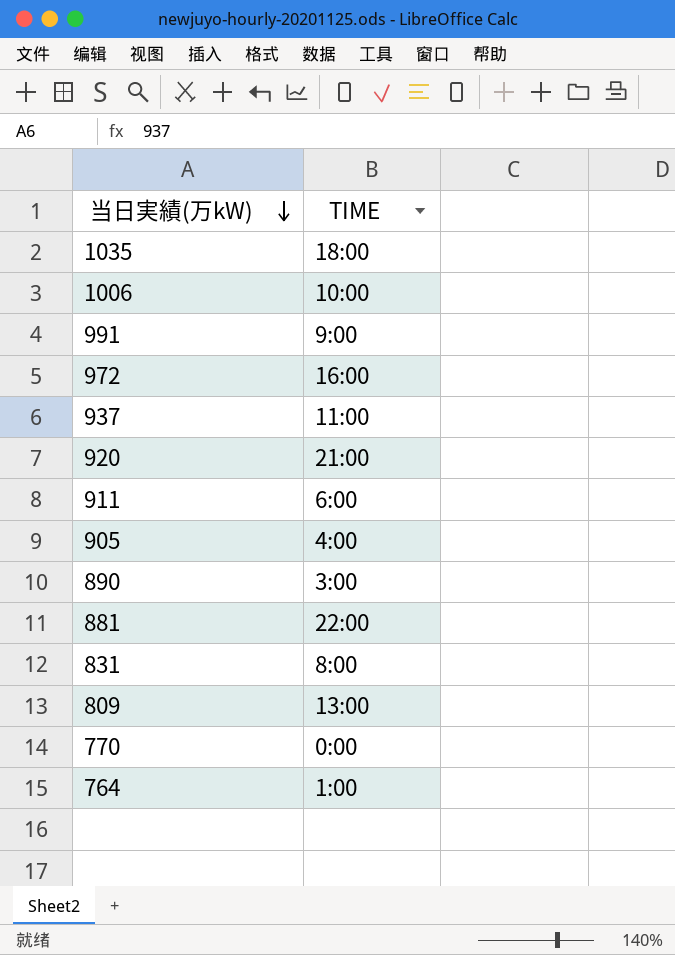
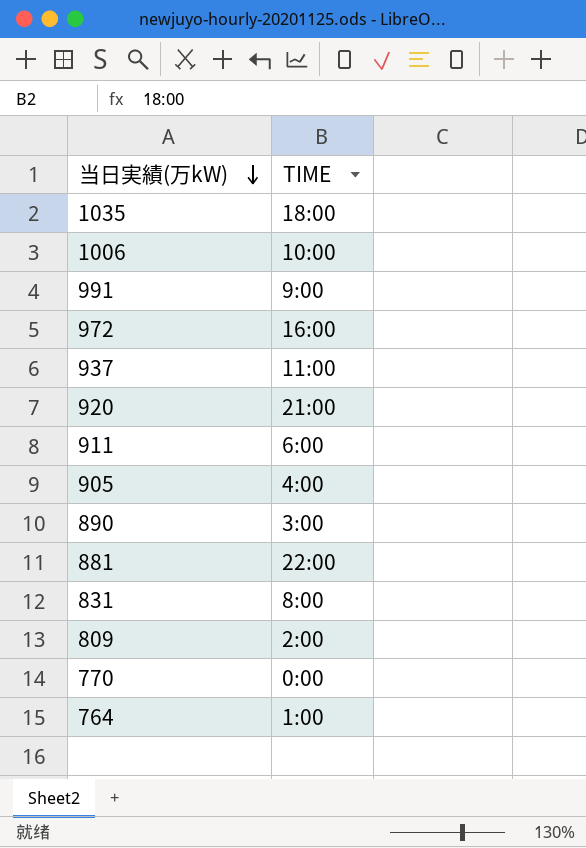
809 | TIME: 13:00 -> 2:00

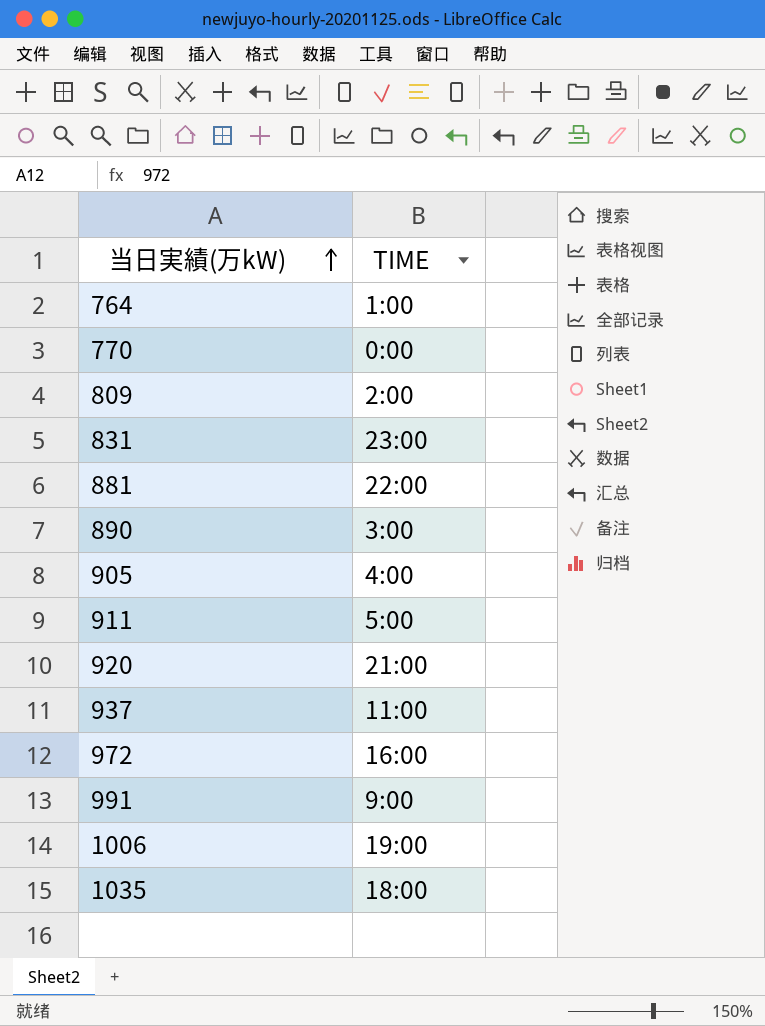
row order: 当日実績(万kW) descending -> 当日実績(万kW) ascending
831 | TIME: 8:00 -> 23:00
911 | TIME: 6:00 -> 5:00
1006 | TIME: 10:00 -> 19:00

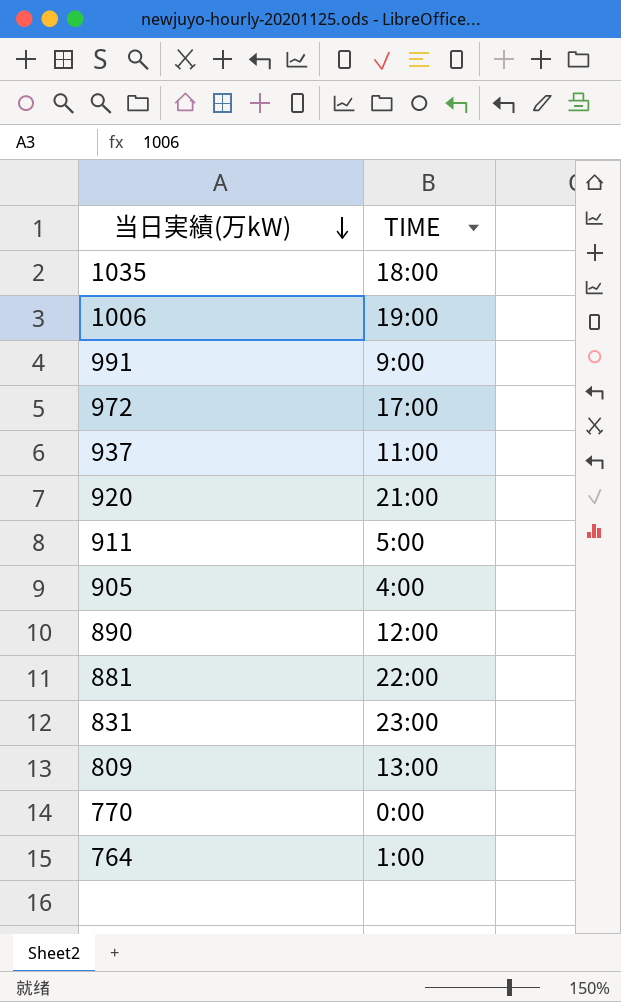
row order: 当日実績(万kW) ascending -> 当日実績(万kW) descending
972 | TIME: 16:00 -> 17:00
890 | TIME: 3:00 -> 12:00
809 | TIME: 2:00 -> 13:00

